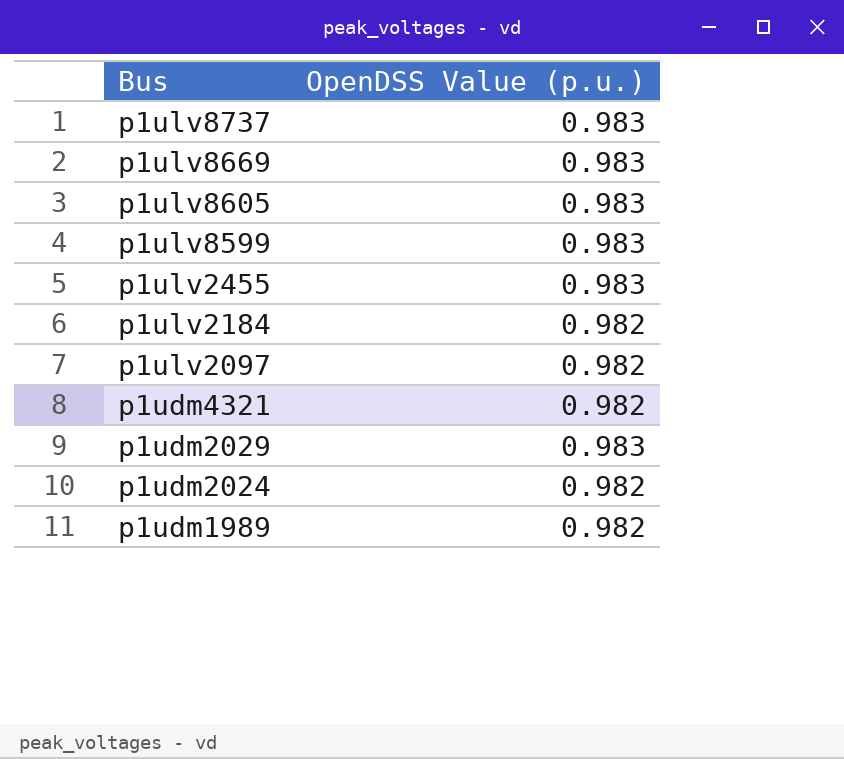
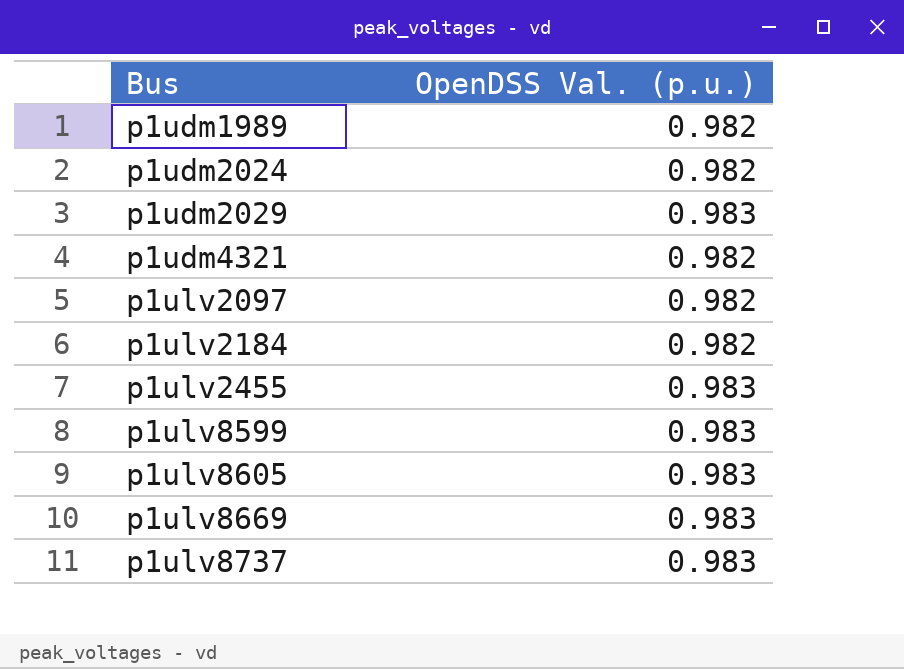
row order: Bus descending -> Bus ascending
column name: OpenDSS Value (p.u.) -> OpenDSS Val. (p.u.)

